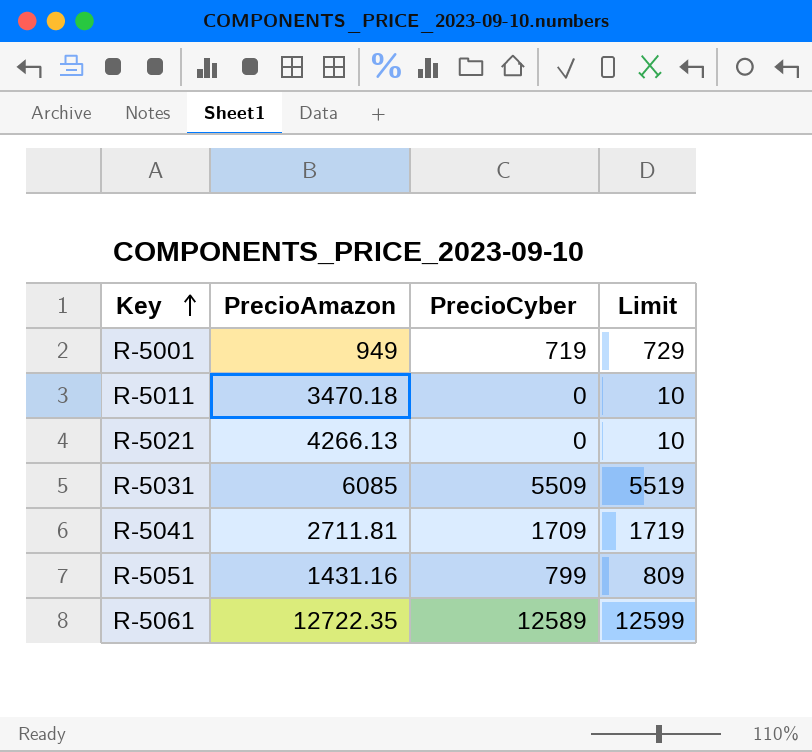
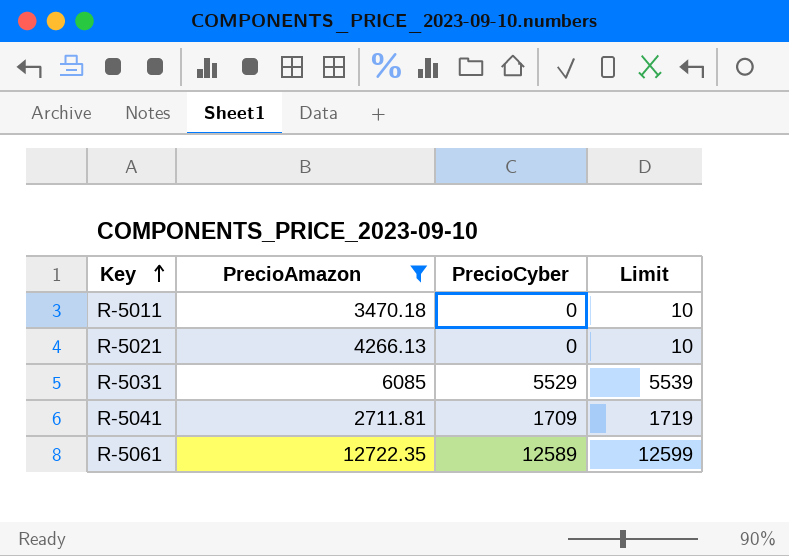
filter: none -> PrecioAmazon >= 2711.81
R-5031 | PrecioCyber: 5509 -> 5529
R-5031 | Limit: 5519 -> 5539

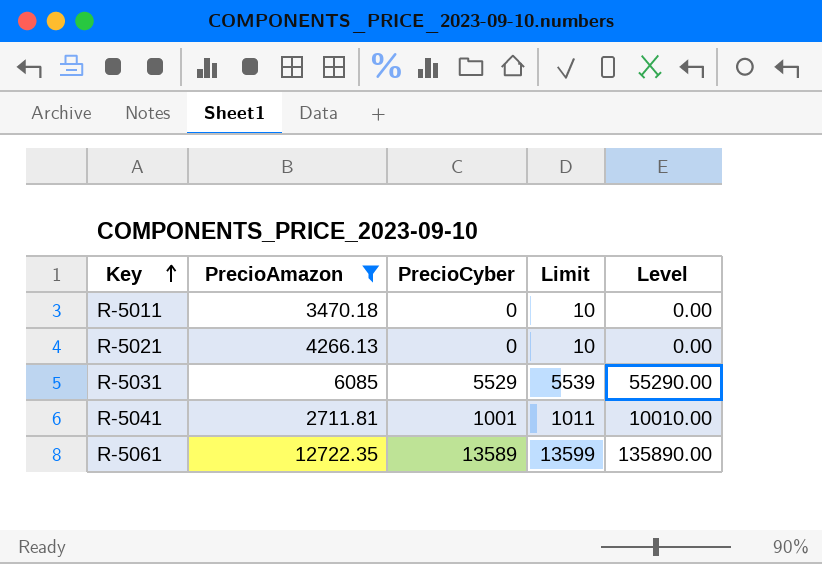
column Level | formula: none -> [PrecioCyber] * 10
R-5041 | PrecioCyber: 1709 -> 1001
R-5041 | Limit: 1719 -> 1011
R-5061 | PrecioCyber: 12589 -> 13589
R-5061 | Limit: 12599 -> 13599

